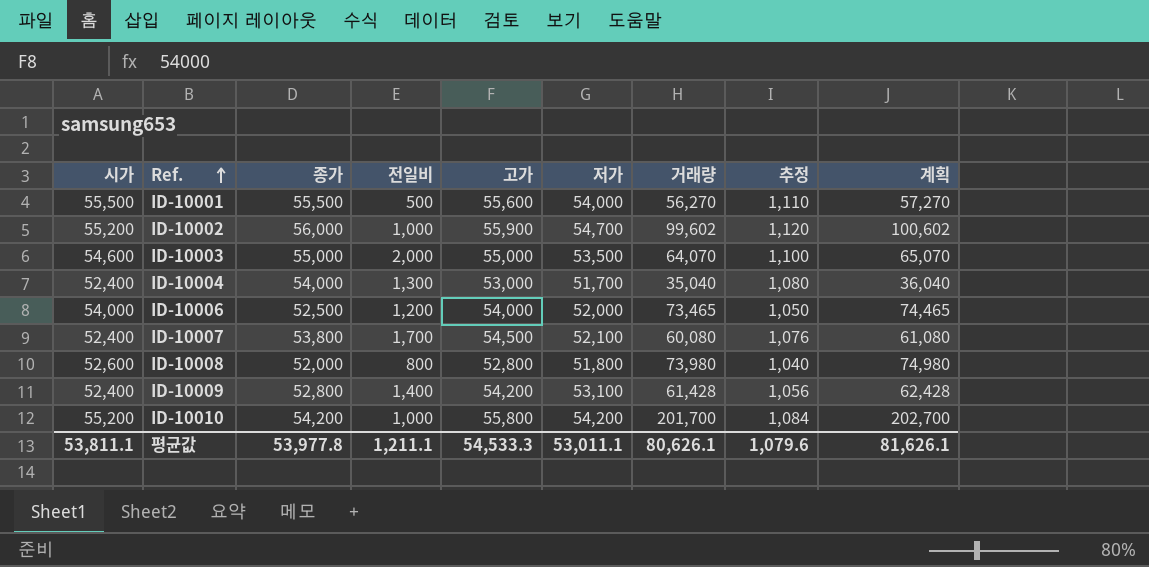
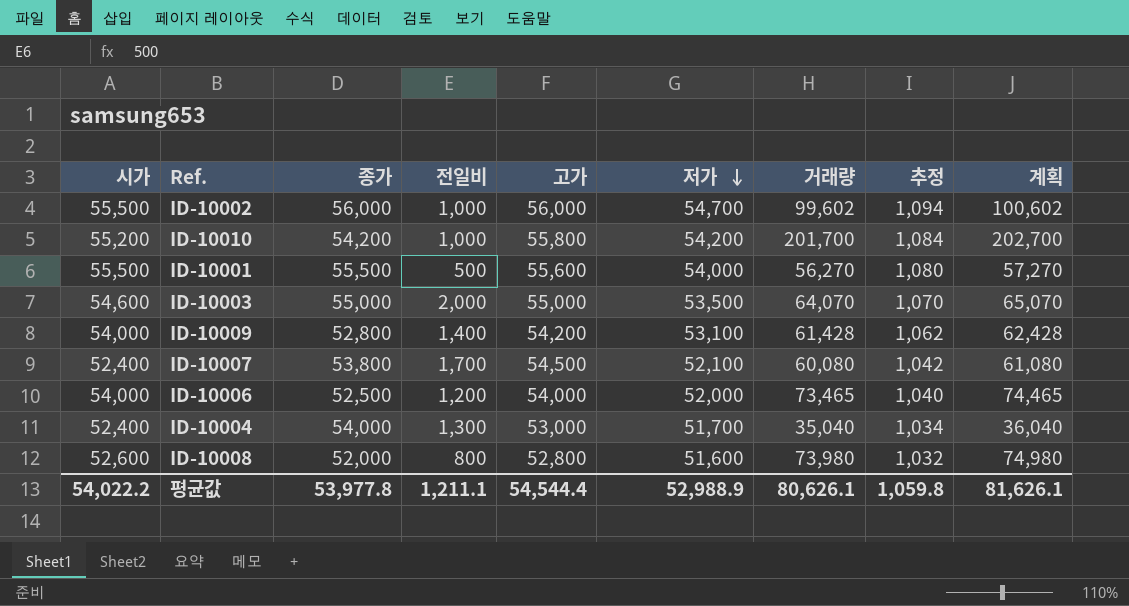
row order: Ref. ascending -> 저가 descending
column 추정 | formula: [종가] * 0.02 -> [저가] * 0.02
ID-10002 | 시가: 55,200 -> 55,500
ID-10002 | 고가: 55,900 -> 56,000
ID-10009 | 시가: 52,400 -> 54,000
ID-10008 | 저가: 51,800 -> 51,600
평균값 | 시가: 53,811.1 -> 54,022.2
평균값 | 고가: 54,533.3 -> 54,544.4
평균값 | 저가: 53,011.1 -> 52,988.9
평균값 | 추정: 1,079.6 -> 1,059.8

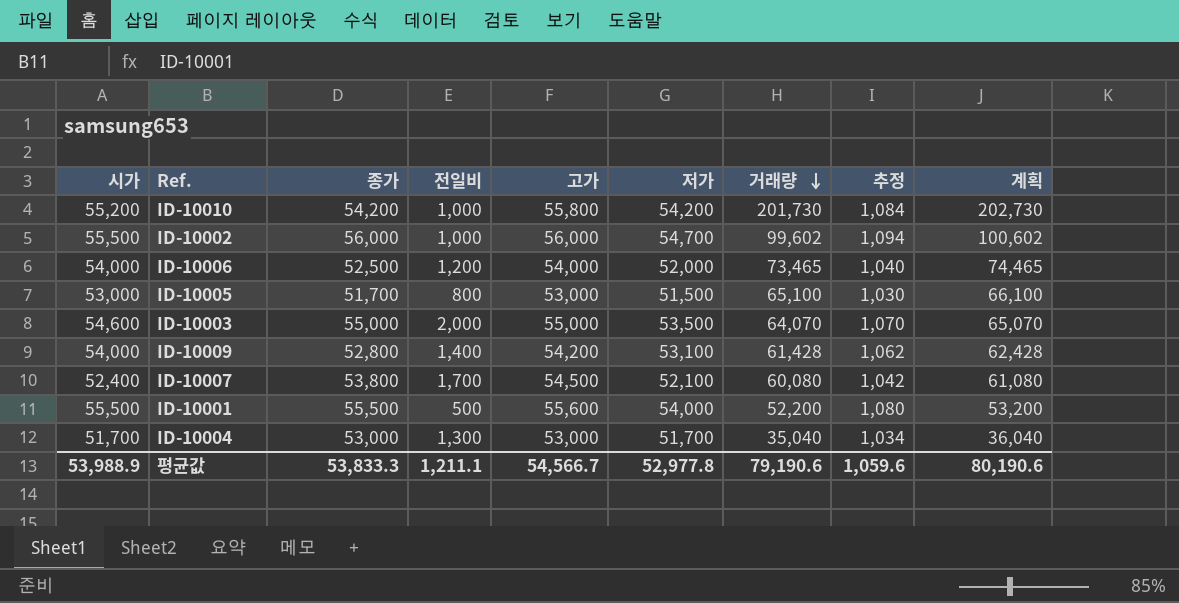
row order: 저가 descending -> 거래량 descending
row ID-10008: 52,600 | 52,000 | 800 | 52,800 | 51,600 | 73,980 | 1,032 | 74,980 -> none
ID-10010 | 거래량: 201,700 -> 201,730
ID-10010 | 계획: 202,700 -> 202,730
row ID-10005: none -> 53,000 | 51,700 | 800 | 53,000 | 51,500 | 65,100 | 1,030 | 66,100
ID-10001 | 거래량: 56,270 -> 52,200
ID-10001 | 계획: 57,270 -> 53,200
ID-10004 | 시가: 52,400 -> 51,700
ID-10004 | 종가: 54,000 -> 53,000
평균값 | 시가: 54,022.2 -> 53,988.9
평균값 | 종가: 53,977.8 -> 53,833.3
평균값 | 고가: 54,544.4 -> 54,566.7
평균값 | 저가: 52,988.9 -> 52,977.8
평균값 | 거래량: 80,626.1 -> 79,190.6
평균값 | 추정: 1,059.8 -> 1,059.6
평균값 | 계획: 81,626.1 -> 80,190.6

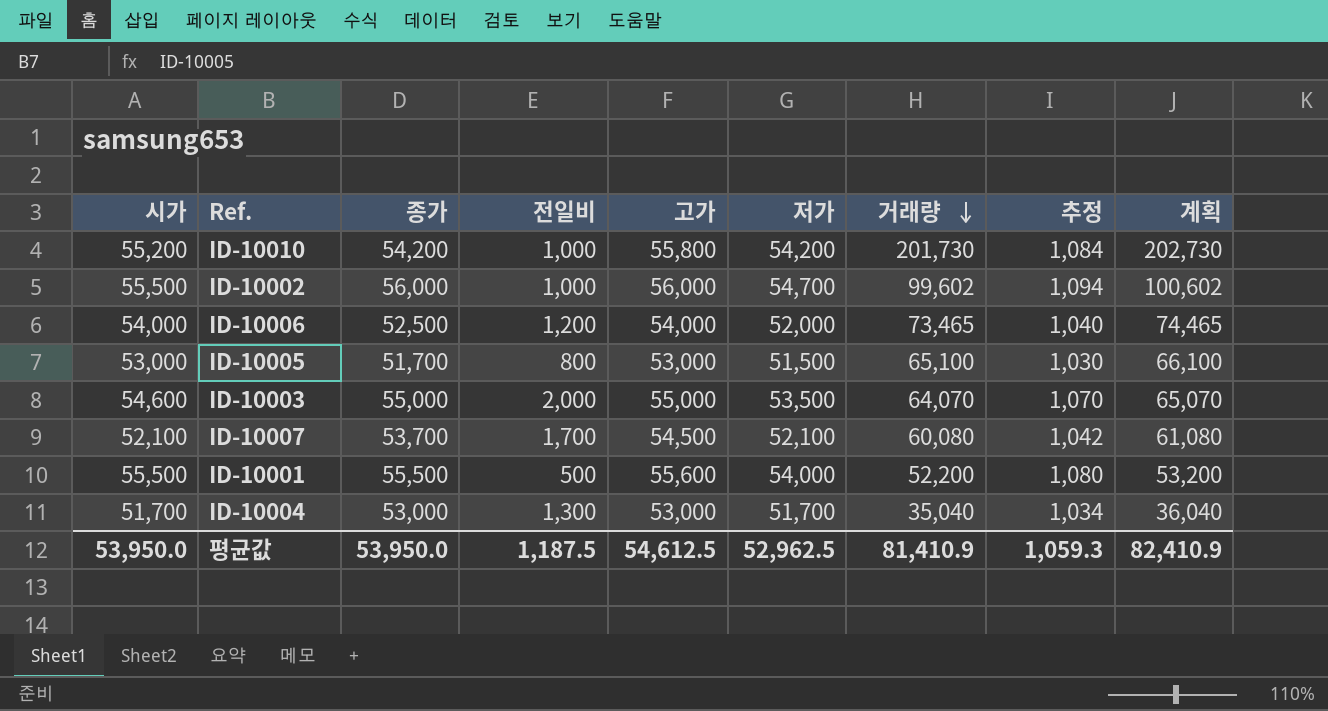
row ID-10009: 54,000 | 52,800 | 1,400 | 54,200 | 53,100 | 61,428 | 1,062 | 62,428 -> none
ID-10007 | 시가: 52,400 -> 52,100
ID-10007 | 종가: 53,800 -> 53,700
평균값 | 시가: 53,988.9 -> 53,950.0
평균값 | 종가: 53,833.3 -> 53,950.0
평균값 | 전일비: 1,211.1 -> 1,187.5
평균값 | 고가: 54,566.7 -> 54,612.5
평균값 | 저가: 52,977.8 -> 52,962.5
평균값 | 거래량: 79,190.6 -> 81,410.9
평균값 | 추정: 1,059.6 -> 1,059.3
평균값 | 계획: 80,190.6 -> 82,410.9

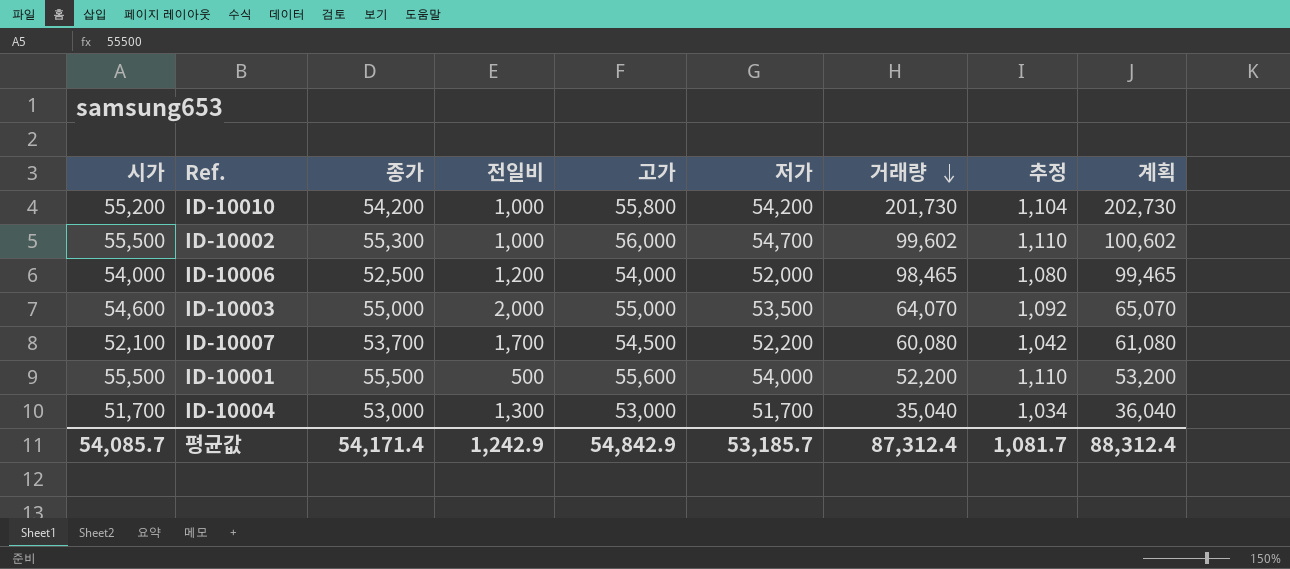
column 추정 | formula: [저가] * 0.02 -> [시가] * 0.02
row ID-10005: 53,000 | 51,700 | 800 | 53,000 | 51,500 | 65,100 | 1,030 | 66,100 -> none
ID-10002 | 종가: 56,000 -> 55,300
ID-10006 | 거래량: 73,465 -> 98,465
ID-10006 | 계획: 74,465 -> 99,465
ID-10007 | 저가: 52,100 -> 52,200
평균값 | 시가: 53,950.0 -> 54,085.7
평균값 | 종가: 53,950.0 -> 54,171.4
평균값 | 전일비: 1,187.5 -> 1,242.9
평균값 | 고가: 54,612.5 -> 54,842.9
평균값 | 저가: 52,962.5 -> 53,185.7
평균값 | 거래량: 81,410.9 -> 87,312.4
평균값 | 추정: 1,059.3 -> 1,081.7
평균값 | 계획: 82,410.9 -> 88,312.4

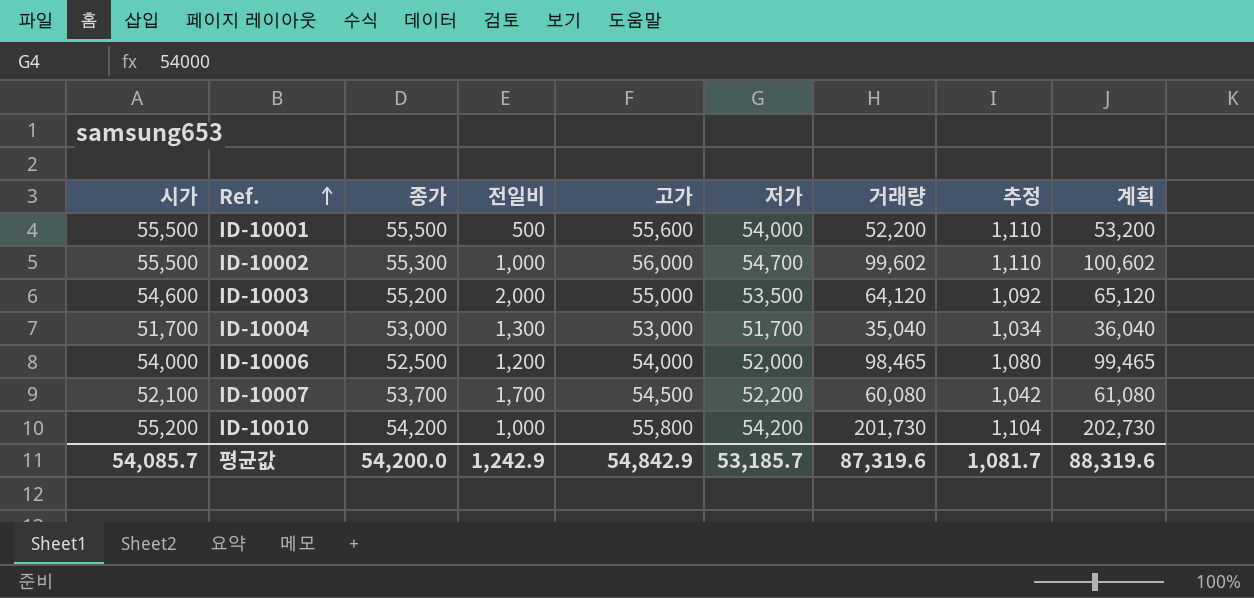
row order: 거래량 descending -> Ref. ascending
ID-10003 | 종가: 55,000 -> 55,200
ID-10003 | 거래량: 64,070 -> 64,120
ID-10003 | 계획: 65,070 -> 65,120
평균값 | 종가: 54,171.4 -> 54,200.0
평균값 | 거래량: 87,312.4 -> 87,319.6
평균값 | 계획: 88,312.4 -> 88,319.6

